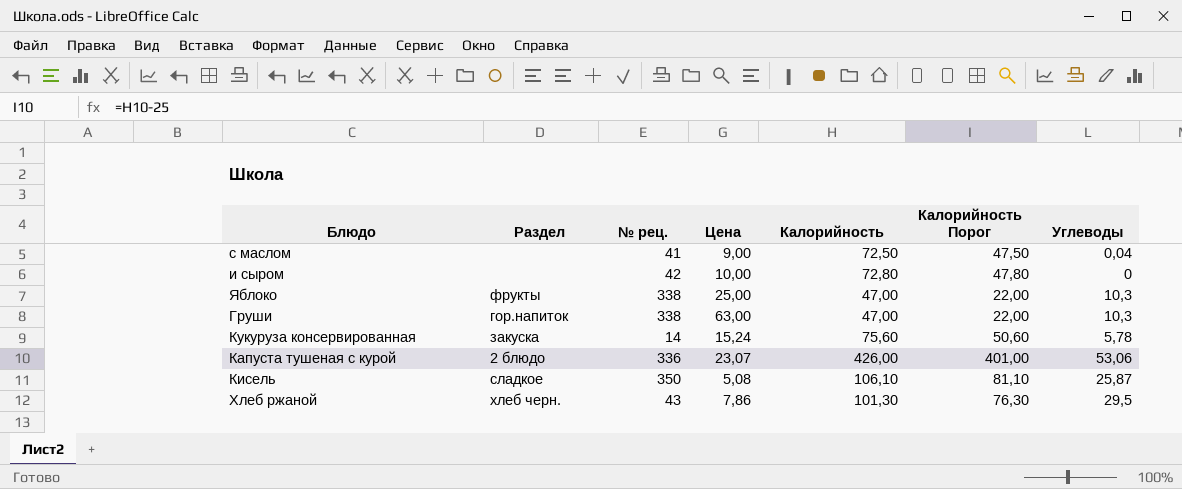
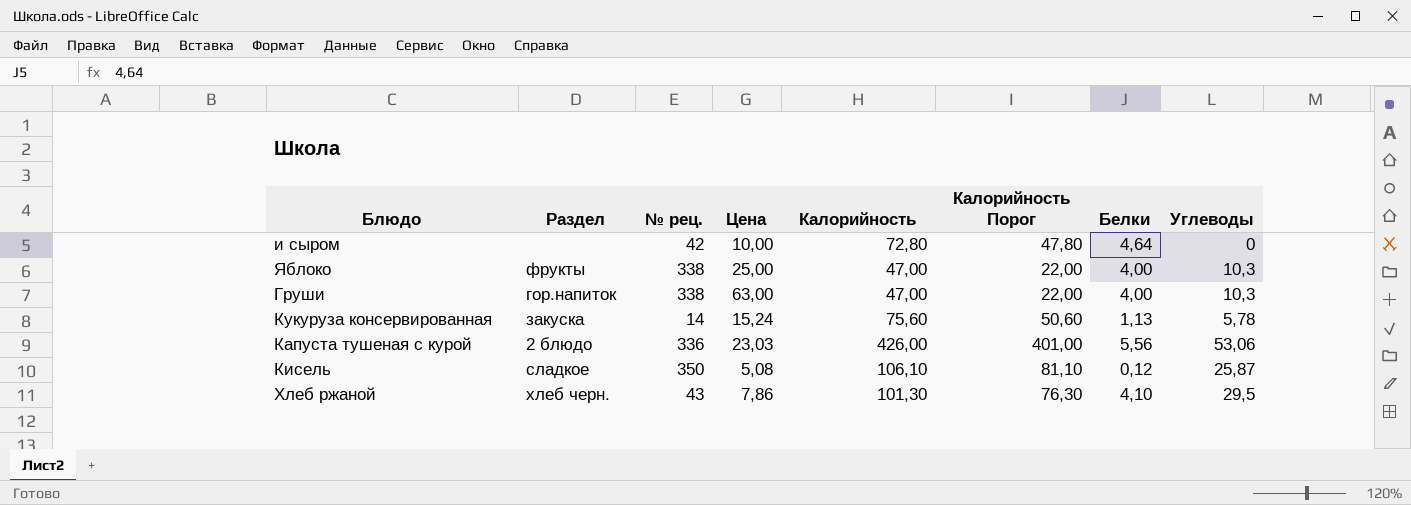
column Белки | position: none -> 7
row с маслом: none | 41 | 9,00 | 72,50 | 47,50 | 0,04 -> none
Капуста тушеная с курой | Цена: 23,07 -> 23,03

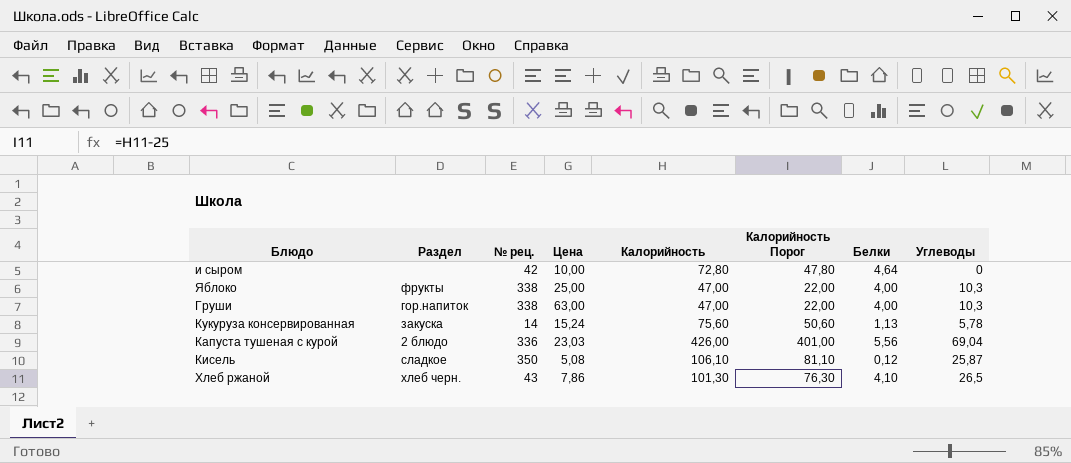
Капуста тушеная с курой | Углеводы: 53,06 -> 69,04
Хлеб ржаной | Углеводы: 29,5 -> 26,5

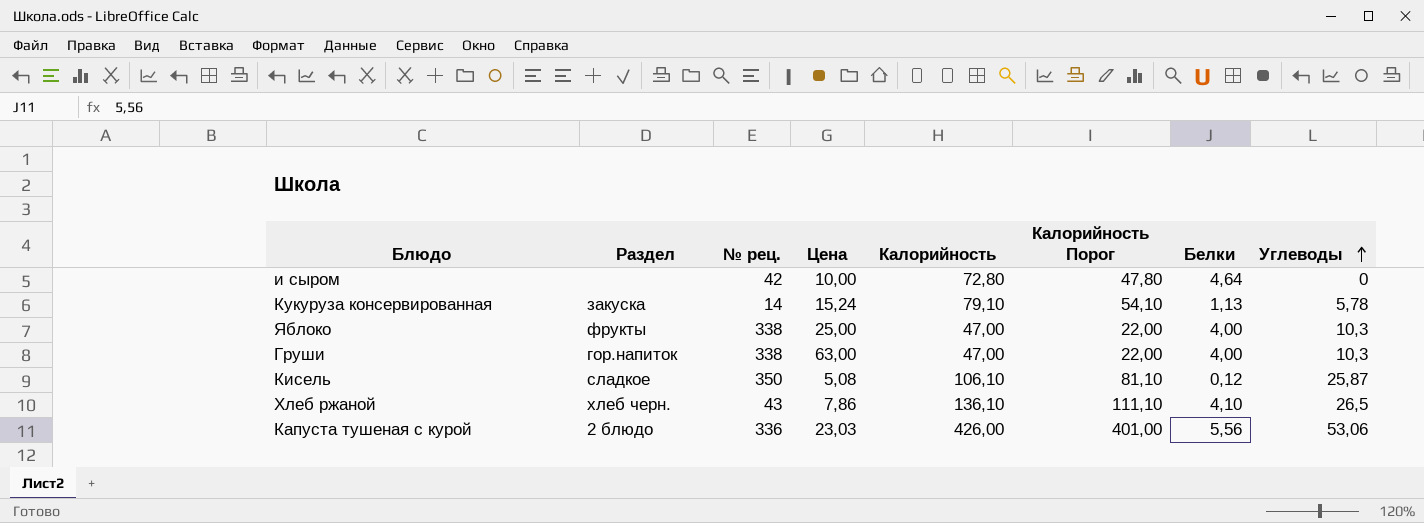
row order: none -> Углеводы ascending
Кукуруза консервированная | Калорийность: 75,60 -> 79,10
Кукуруза консервированная | Калорийность Порог: 50,60 -> 54,10
Хлеб ржаной | Калорийность: 101,30 -> 136,10
Хлеб ржаной | Калорийность Порог: 76,30 -> 111,10
Капуста тушеная с курой | Углеводы: 69,04 -> 53,06

